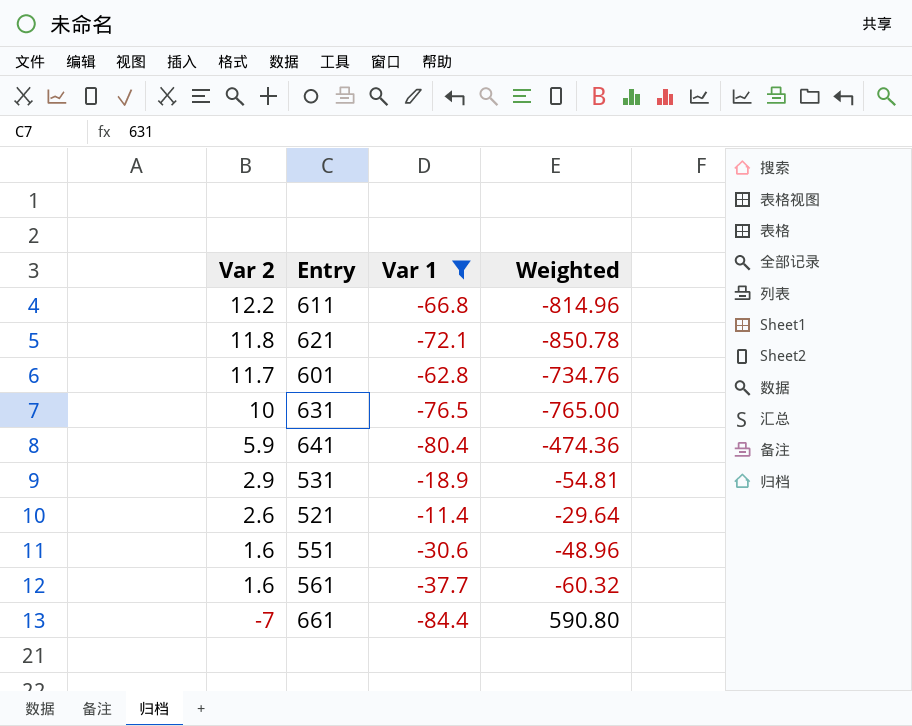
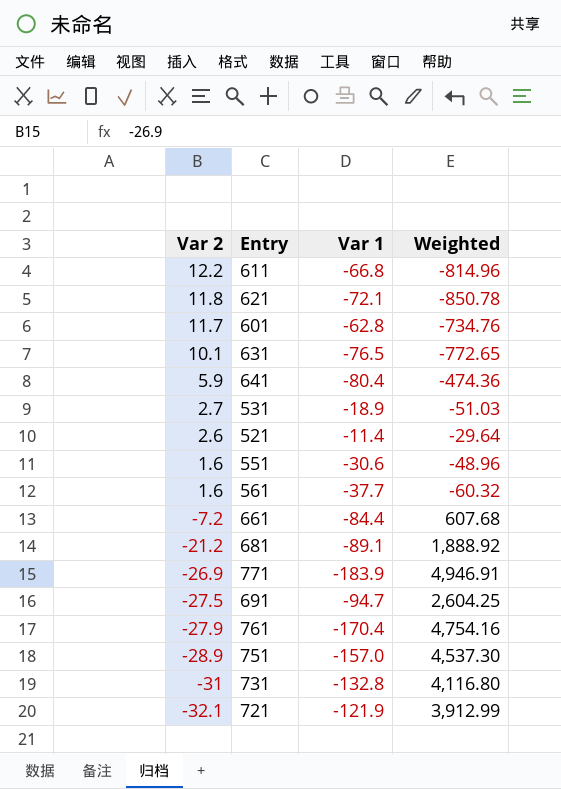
filter: Var 1 >= -84.4 -> none
631 | Var 2: 10 -> 10.1
631 | Weighted: -765.00 -> -772.65
531 | Var 2: 2.9 -> 2.7
531 | Weighted: -54.81 -> -51.03
661 | Var 2: -7 -> -7.2
661 | Weighted: 590.80 -> 607.68

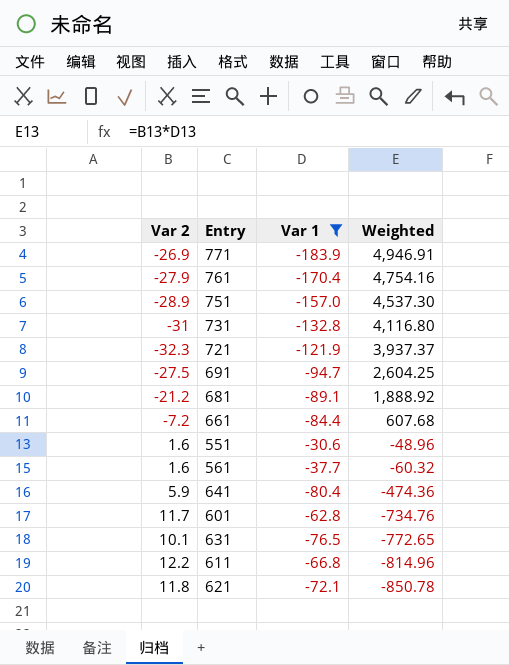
filter: none -> Var 1 <= -30.6
row order: Var 2 descending -> Weighted descending
721 | Var 2: -32.1 -> -32.3
721 | Weighted: 3,912.99 -> 3,937.37

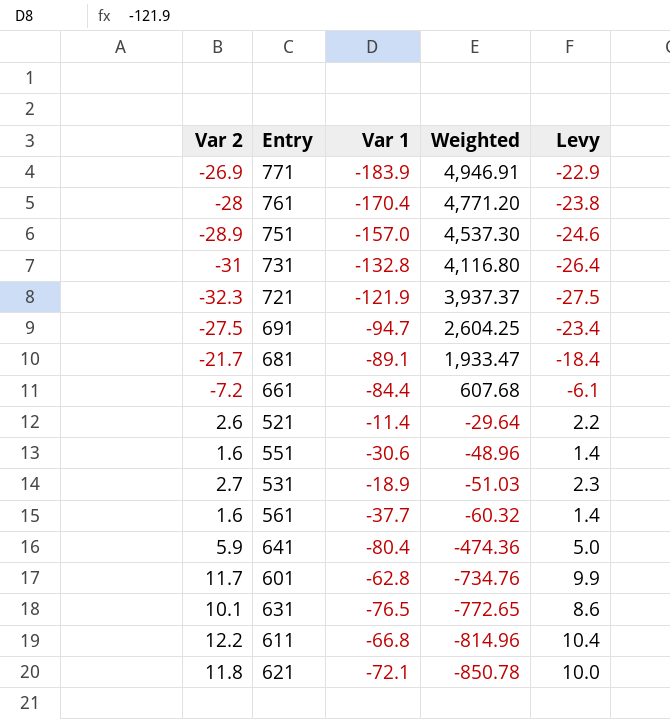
filter: Var 1 <= -30.6 -> none
column Levy | formula: none -> [Var 2] * 0.85
761 | Var 2: -27.9 -> -28
761 | Weighted: 4,754.16 -> 4,771.20
681 | Var 2: -21.2 -> -21.7
681 | Weighted: 1,888.92 -> 1,933.47

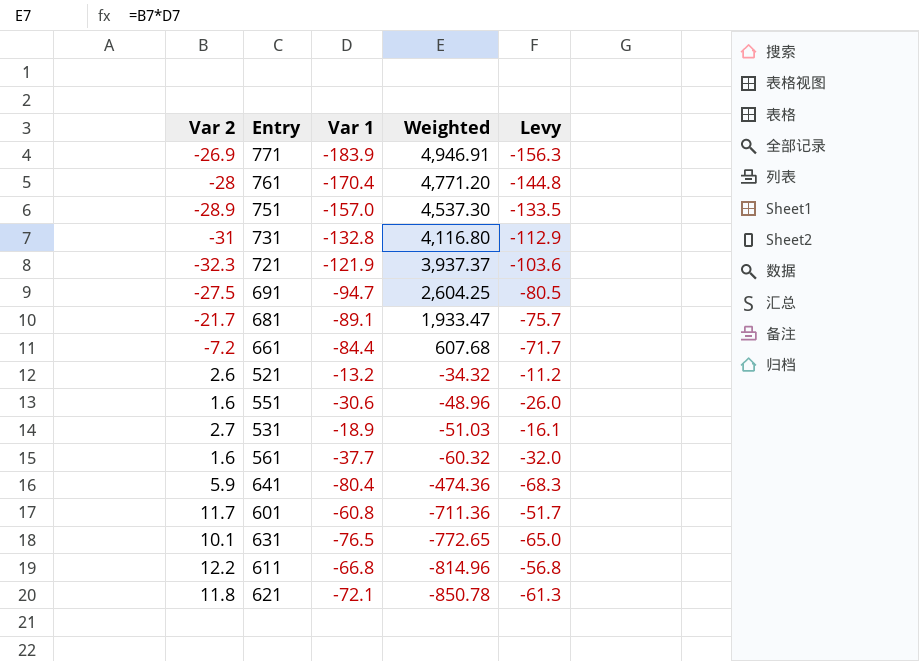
column Levy | formula: [Var 2] * 0.85 -> [Var 1] * 0.85
521 | Var 1: -11.4 -> -13.2
521 | Weighted: -29.64 -> -34.32
601 | Var 1: -62.8 -> -60.8
601 | Weighted: -734.76 -> -711.36

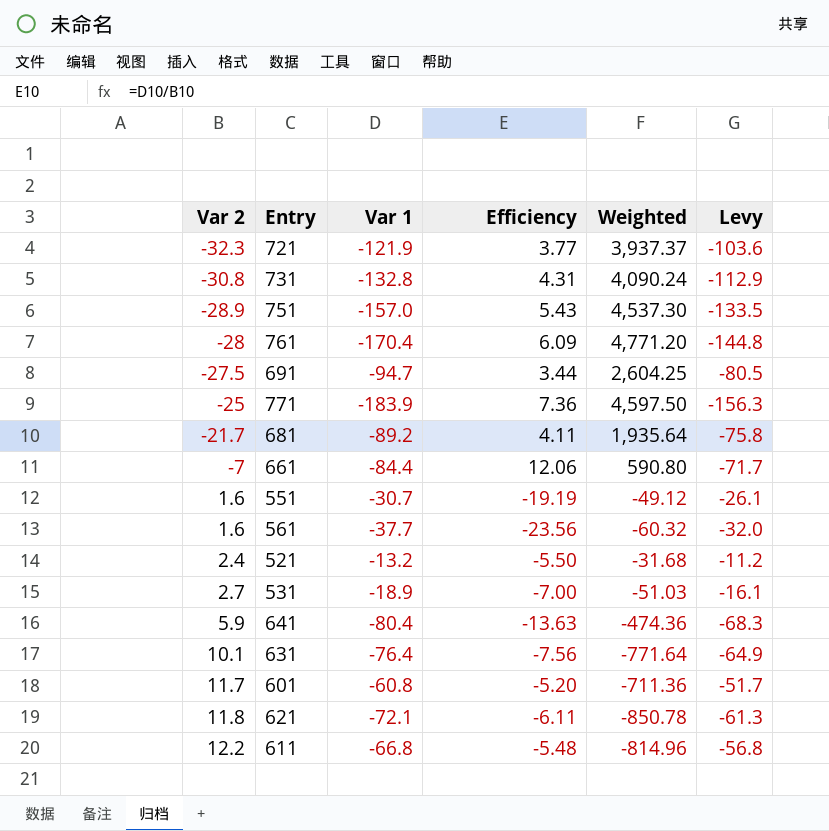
row order: Weighted descending -> Var 2 ascending
column Efficiency | formula: none -> [Var 1] / [Var 2]
731 | Var 2: -31 -> -30.8
731 | Weighted: 4,116.80 -> 4,090.24
771 | Var 2: -26.9 -> -25
771 | Weighted: 4,946.91 -> 4,597.50
681 | Var 1: -89.1 -> -89.2
681 | Weighted: 1,933.47 -> 1,935.64
681 | Levy: -75.7 -> -75.8
661 | Var 2: -7.2 -> -7
661 | Weighted: 607.68 -> 590.80
551 | Var 1: -30.6 -> -30.7
551 | Weighted: -48.96 -> -49.12
551 | Levy: -26.0 -> -26.1
521 | Var 2: 2.6 -> 2.4
521 | Weighted: -34.32 -> -31.68
631 | Var 1: -76.5 -> -76.4
631 | Weighted: -772.65 -> -771.64
631 | Levy: -65.0 -> -64.9

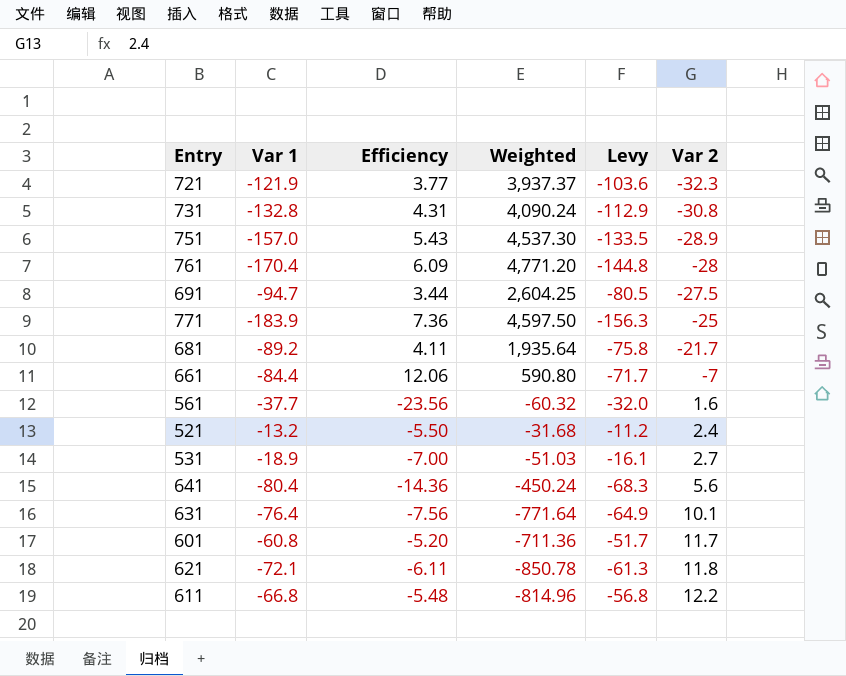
column Var 2 | position: 1 -> 6
row 551: 1.6 | -30.7 | -19.19 | -49.12 | -26.1 -> none
641 | Efficiency: -13.63 -> -14.36
641 | Weighted: -474.36 -> -450.24
641 | Var 2: 5.9 -> 5.6

